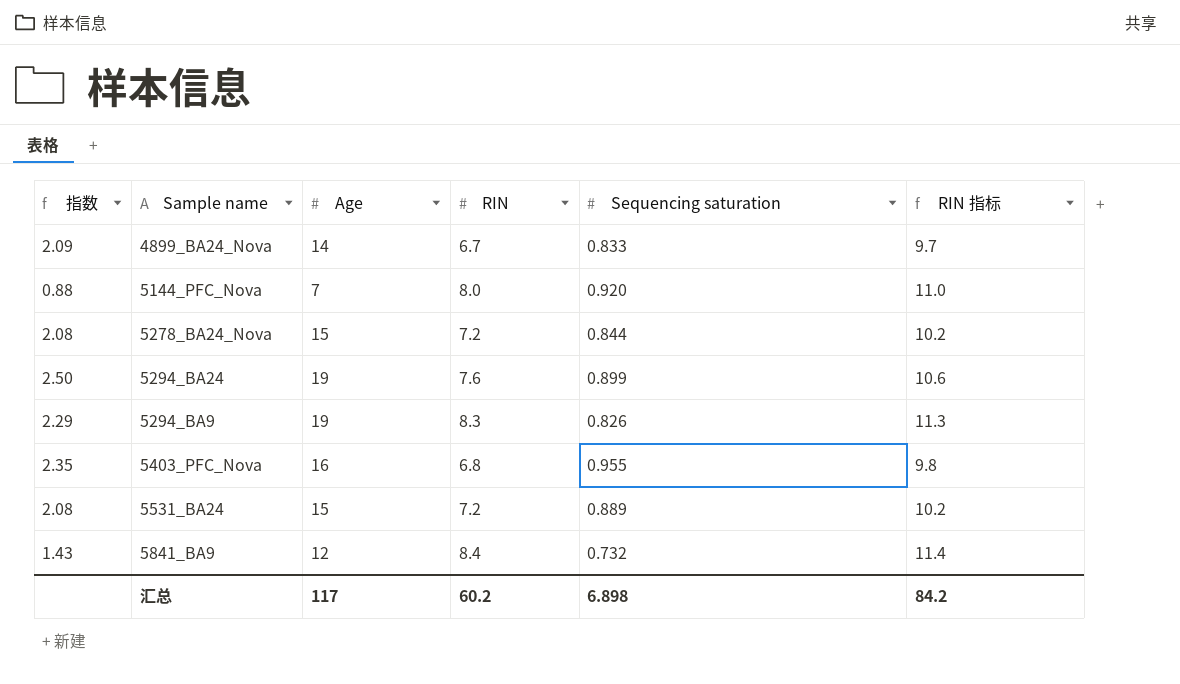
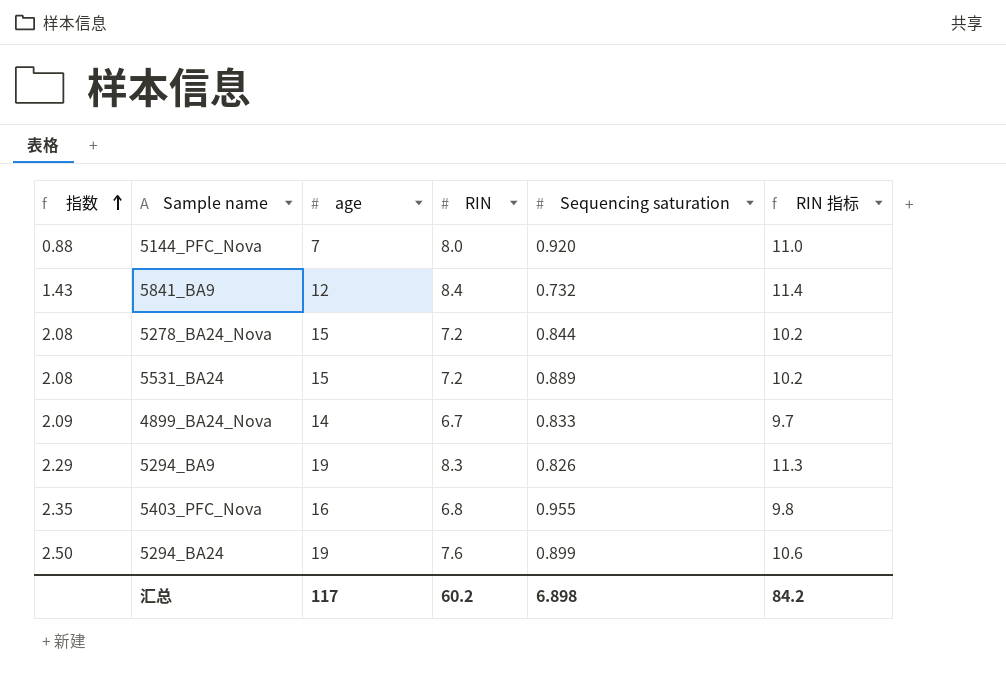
row order: none -> 指数 ascending
column name: Age -> age

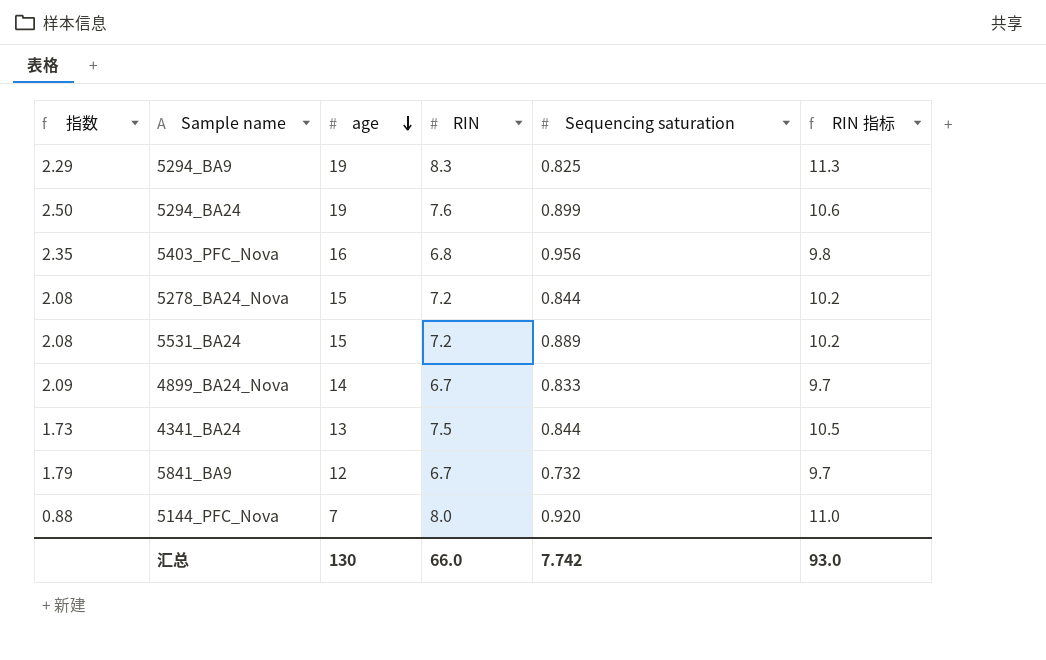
row order: 指数 ascending -> age descending
5294_BA9 | Sequencing saturation: 0.826 -> 0.825
5403_PFC_Nova | Sequencing saturation: 0.955 -> 0.956
row 4341_BA24: none -> 1.73 | 13 | 7.5 | 0.844 | 10.5
5841_BA9 | 指数: 1.43 -> 1.79
5841_BA9 | RIN: 8.4 -> 6.7
5841_BA9 | RIN 指标: 11.4 -> 9.7
汇总 | age: 117 -> 130
汇总 | RIN: 60.2 -> 66.0
汇总 | Sequencing saturation: 6.898 -> 7.742
汇总 | RIN 指标: 84.2 -> 93.0

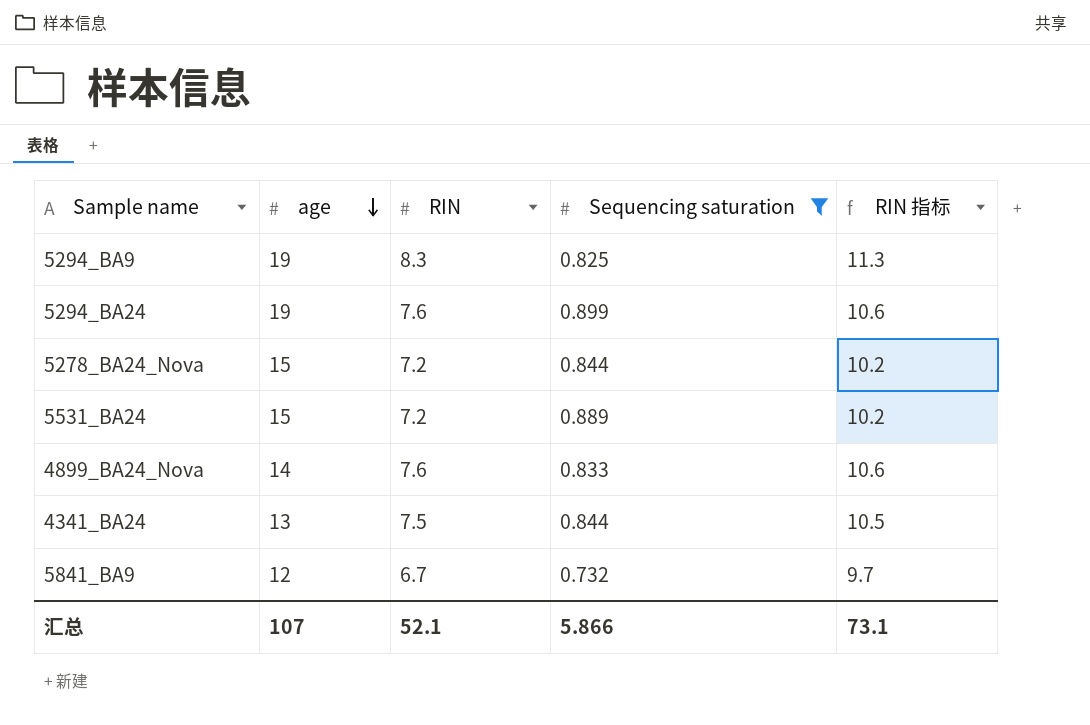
filter: none -> Sequencing saturation <= 0.899
column 指数 | formula: [age] / [RIN] -> none
4899_BA24_Nova | RIN: 6.7 -> 7.6
4899_BA24_Nova | RIN 指标: 9.7 -> 10.6
汇总 | age: 130 -> 107
汇总 | RIN: 66.0 -> 52.1
汇总 | Sequencing saturation: 7.742 -> 5.866
汇总 | RIN 指标: 93.0 -> 73.1

